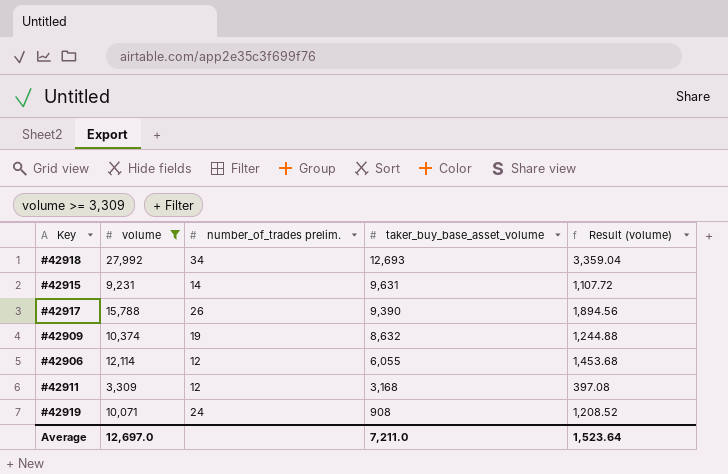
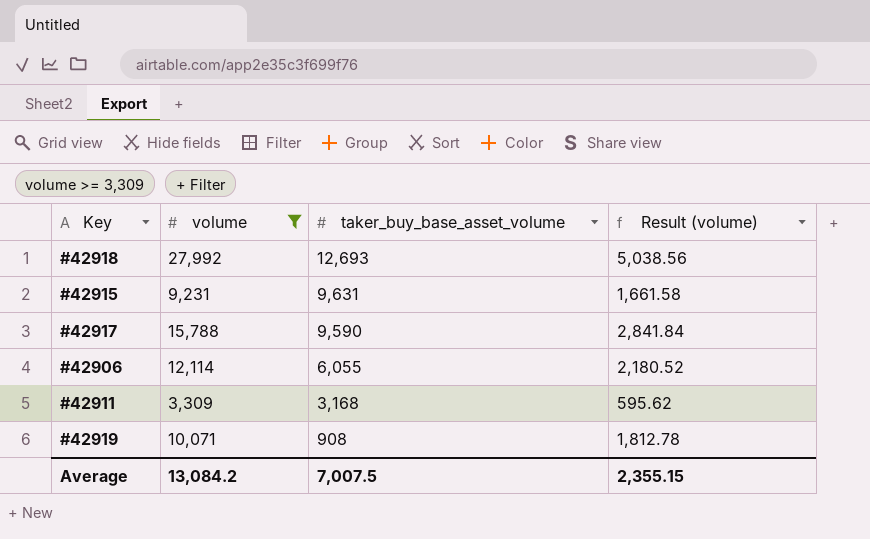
column number_of_trades prelim. | position: 3 -> none
column Result (volume) | formula: [volume] * 0.12 -> [volume] * 0.18
row #42909: 10,374 | 19 | 8,632 | 1,244.88 -> none
#42917 | taker_buy_base_asset_volume: 9,390 -> 9,590
Average | volume: 12,697.0 -> 13,084.2
Average | taker_buy_base_asset_volume: 7,211.0 -> 7,007.5
Average | Result (volume): 1,523.64 -> 2,355.15

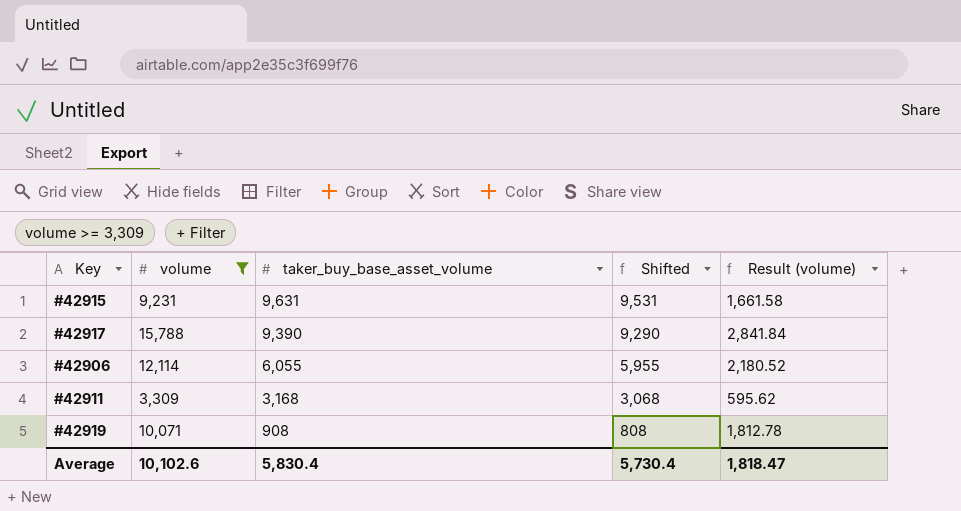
column Shifted | formula: none -> [taker_buy_base_asset_volume] - 100
row #42918: 27,992 | 12,693 | 5,038.56 -> none
#42917 | taker_buy_base_asset_volume: 9,590 -> 9,390
Average | volume: 13,084.2 -> 10,102.6
Average | taker_buy_base_asset_volume: 7,007.5 -> 5,830.4
Average | Result (volume): 2,355.15 -> 1,818.47

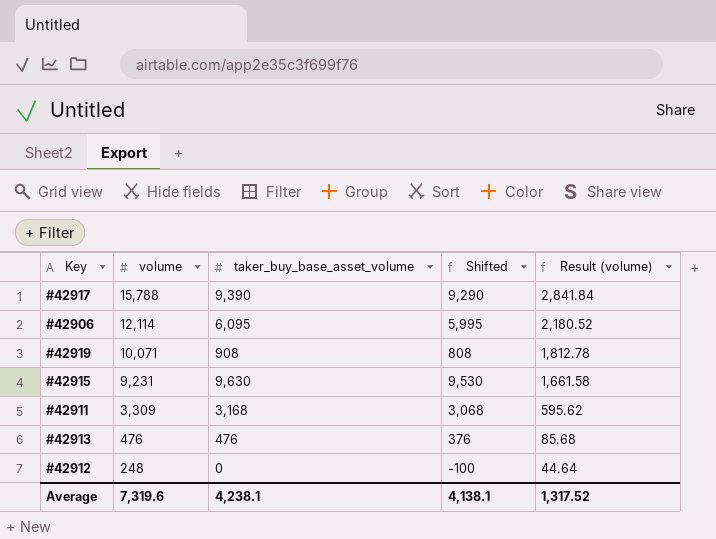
filter: volume >= 3,309 -> none
row order: taker_buy_base_asset_volume descending -> volume descending
#42906 | taker_buy_base_asset_volume: 6,055 -> 6,095
#42906 | Shifted: 5,955 -> 5,995
#42915 | taker_buy_base_asset_volume: 9,631 -> 9,630
#42915 | Shifted: 9,531 -> 9,530
Average | volume: 10,102.6 -> 7,319.6
Average | taker_buy_base_asset_volume: 5,830.4 -> 4,238.1
Average | Shifted: 5,730.4 -> 4,138.1
Average | Result (volume): 1,818.47 -> 1,317.52

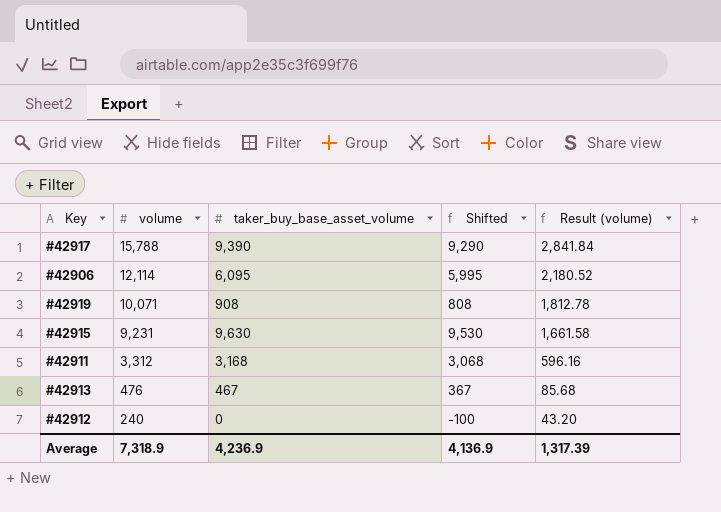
#42911 | volume: 3,309 -> 3,312
#42911 | Result (volume): 595.62 -> 596.16
#42913 | taker_buy_base_asset_volume: 476 -> 467
#42913 | Shifted: 376 -> 367
#42912 | volume: 248 -> 240
#42912 | Result (volume): 44.64 -> 43.20
Average | volume: 7,319.6 -> 7,318.9
Average | taker_buy_base_asset_volume: 4,238.1 -> 4,236.9
Average | Shifted: 4,138.1 -> 4,136.9
Average | Result (volume): 1,317.52 -> 1,317.39

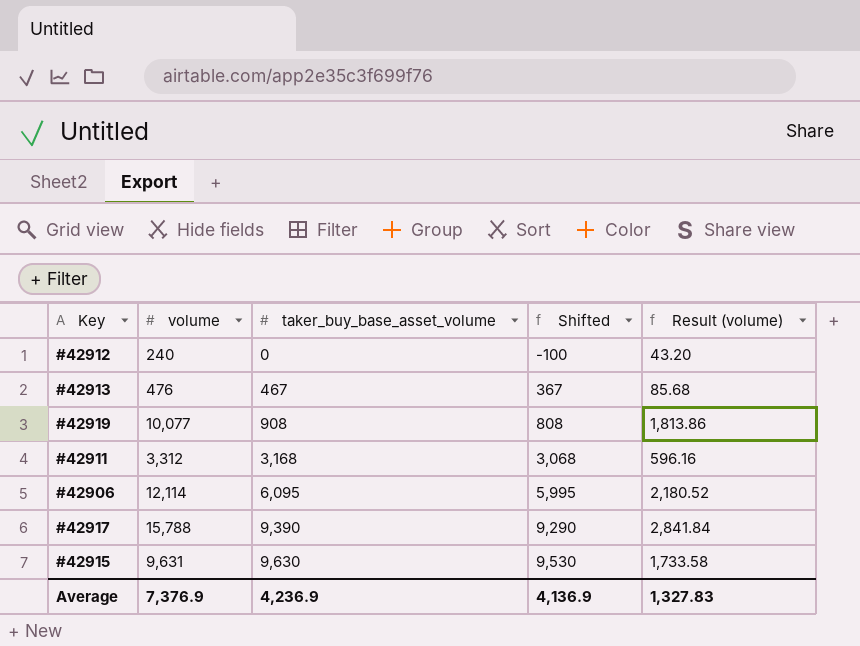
row order: volume descending -> taker_buy_base_asset_volume ascending
#42919 | volume: 10,071 -> 10,077
#42919 | Result (volume): 1,812.78 -> 1,813.86
#42915 | volume: 9,231 -> 9,631
#42915 | Result (volume): 1,661.58 -> 1,733.58
Average | volume: 7,318.9 -> 7,376.9
Average | Result (volume): 1,317.39 -> 1,327.83

